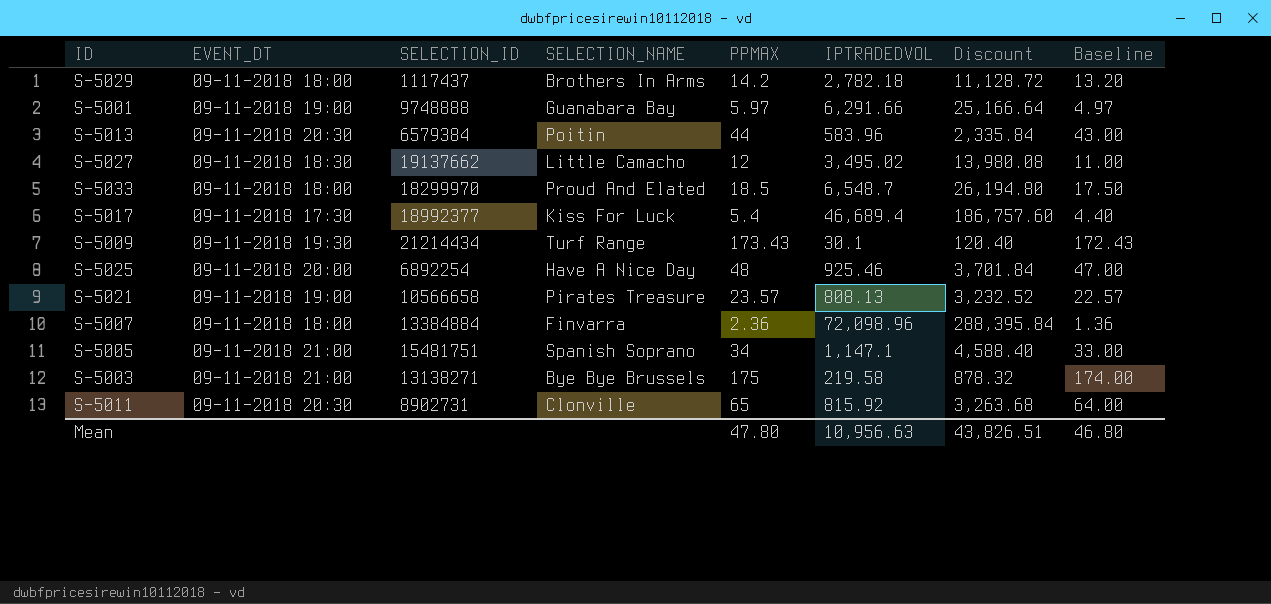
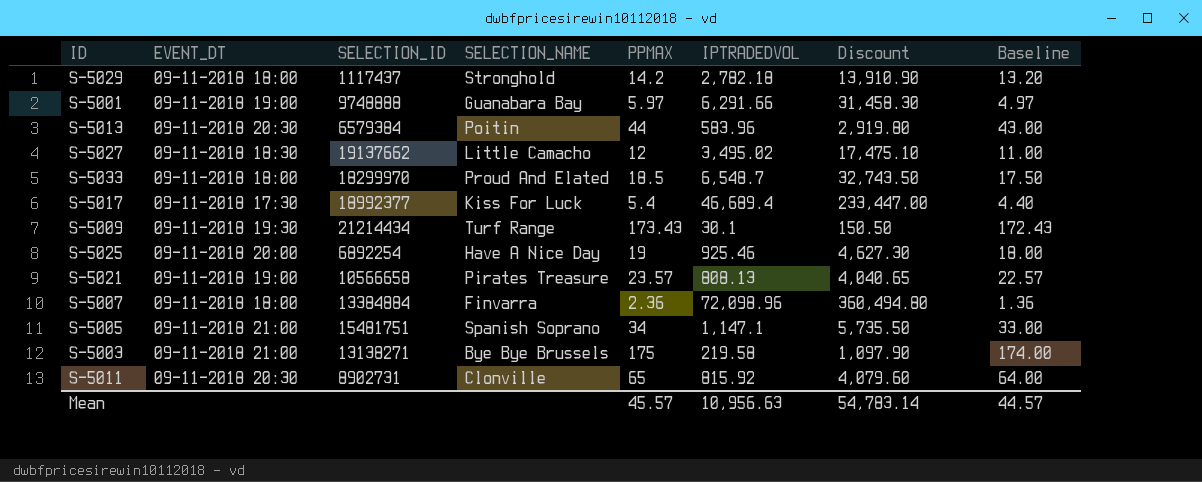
column Discount | formula: [IPTRADEDVOL] * 4 -> [IPTRADEDVOL] * 5
S-5029 | SELECTION_NAME: Brothers In Arms -> Stronghold
S-5025 | PPMAX: 48 -> 19
S-5025 | Baseline: 47.00 -> 18.00
Mean | PPMAX: 47.80 -> 45.57
Mean | Discount: 43,826.51 -> 54,783.14
Mean | Baseline: 46.80 -> 44.57

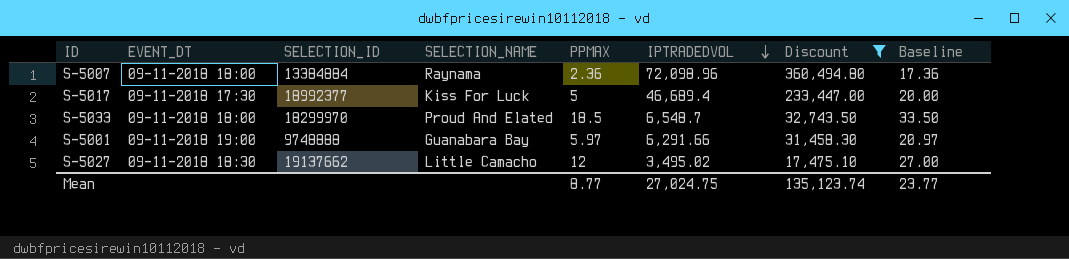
filter: none -> Discount >= 17,475.10
row order: none -> IPTRADEDVOL descending
column Baseline | formula: [PPMAX] - 1 -> [PPMAX] + 15
S-5007 | SELECTION_NAME: Finvarra -> Raynama
S-5017 | PPMAX: 5.4 -> 5
Mean | PPMAX: 45.57 -> 8.77
Mean | IPTRADEDVOL: 10,956.63 -> 27,024.75
Mean | Discount: 54,783.14 -> 135,123.74
Mean | Baseline: 44.57 -> 23.77

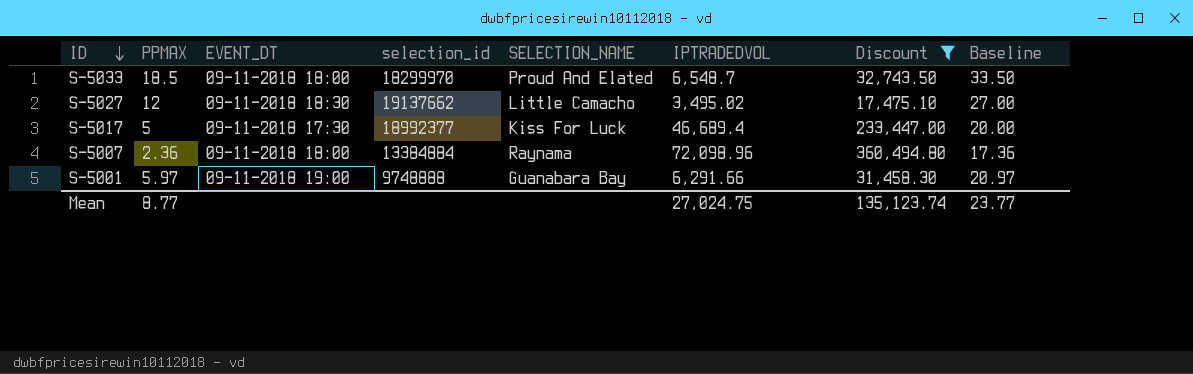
row order: IPTRADEDVOL descending -> ID descending
column PPMAX | position: 5 -> 2
column name: SELECTION_ID -> selection_id

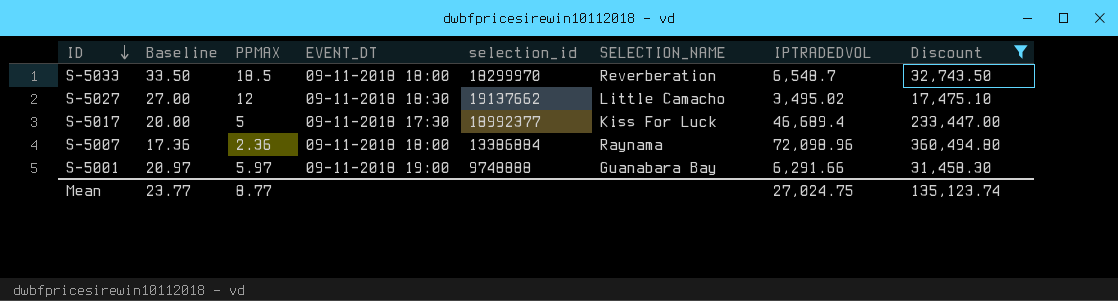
column Baseline | position: 8 -> 2
S-5033 | SELECTION_NAME: Proud And Elated -> Reverberation
S-5007 | selection_id: 13384884 -> 13386884

